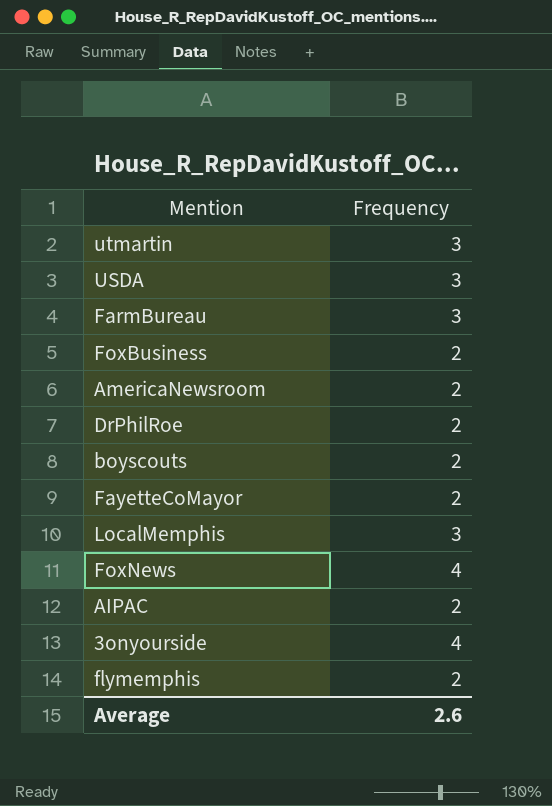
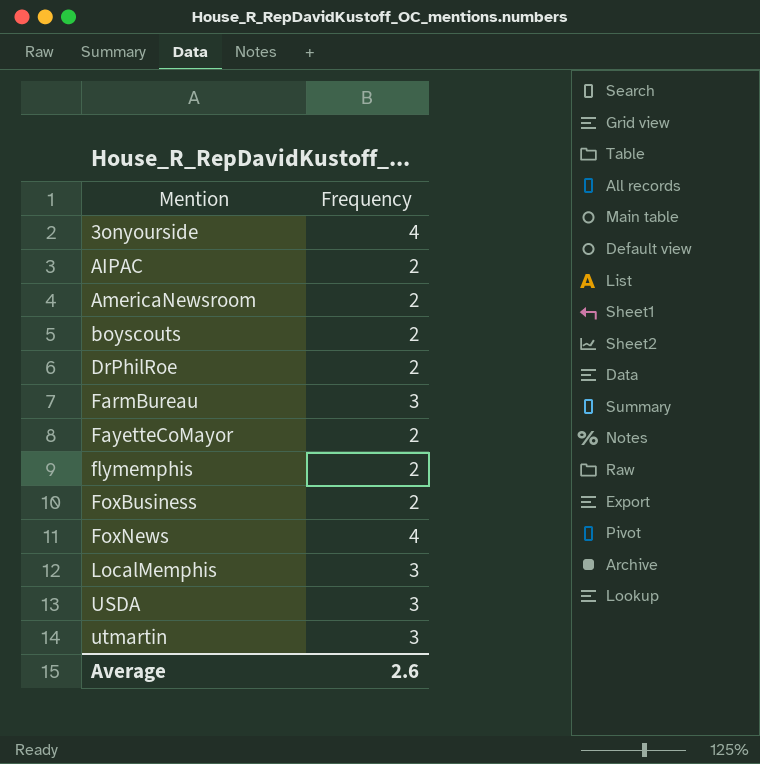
row order: none -> Mention ascending

